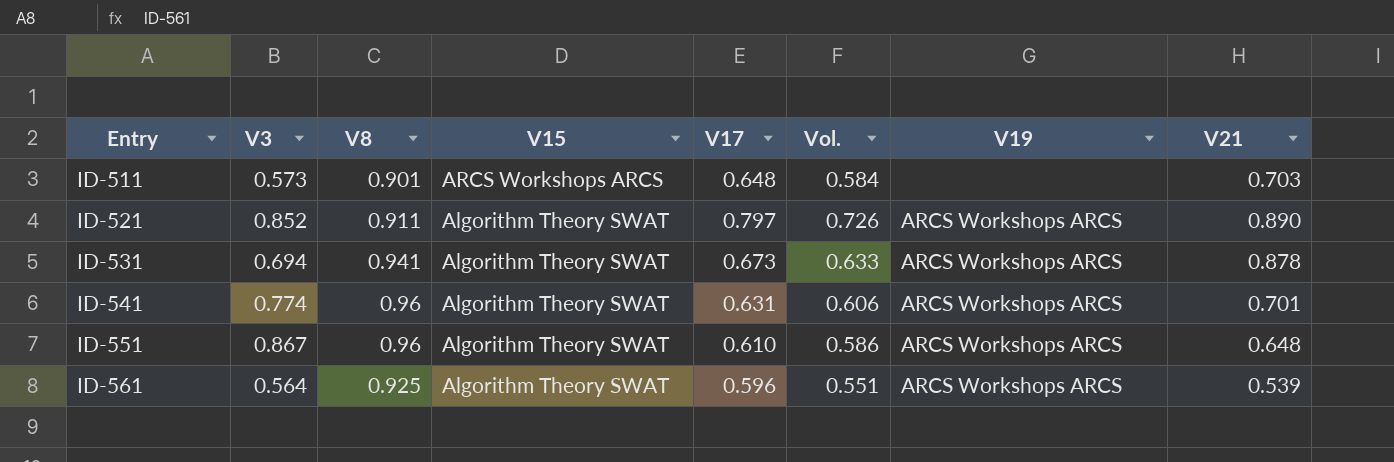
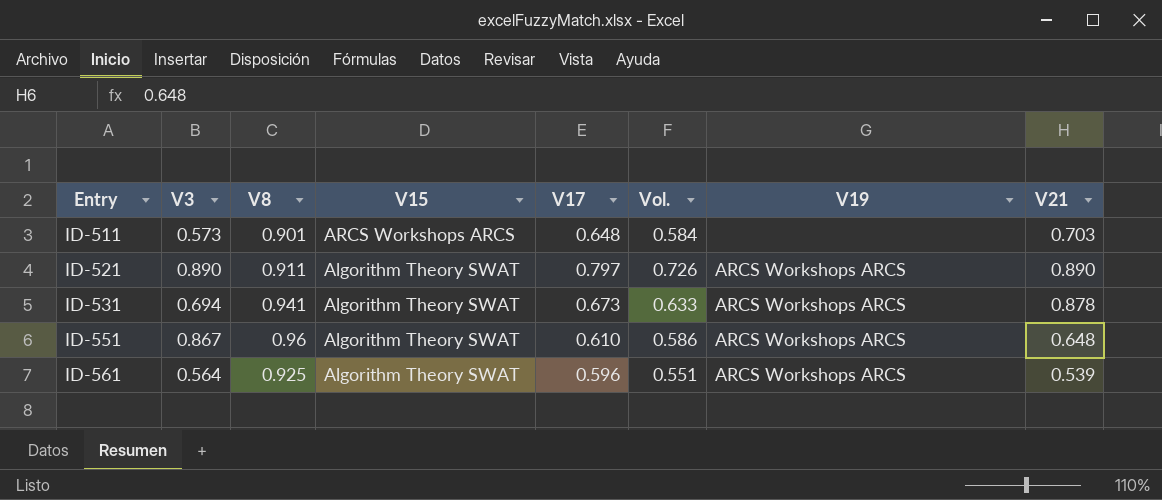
row ID-541: 0.774 | 0.96 | Algorithm Theory SWAT | 0.631 | 0.606 | ARCS Workshops ARCS | 0.701 -> none
ID-521 | V3: 0.852 -> 0.890

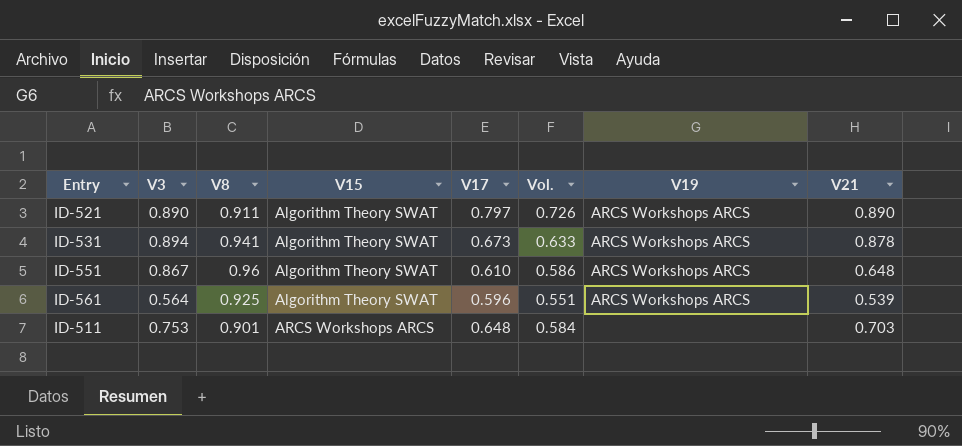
row order: Entry ascending -> V15 ascending
ID-531 | V3: 0.694 -> 0.894
ID-511 | V3: 0.573 -> 0.753

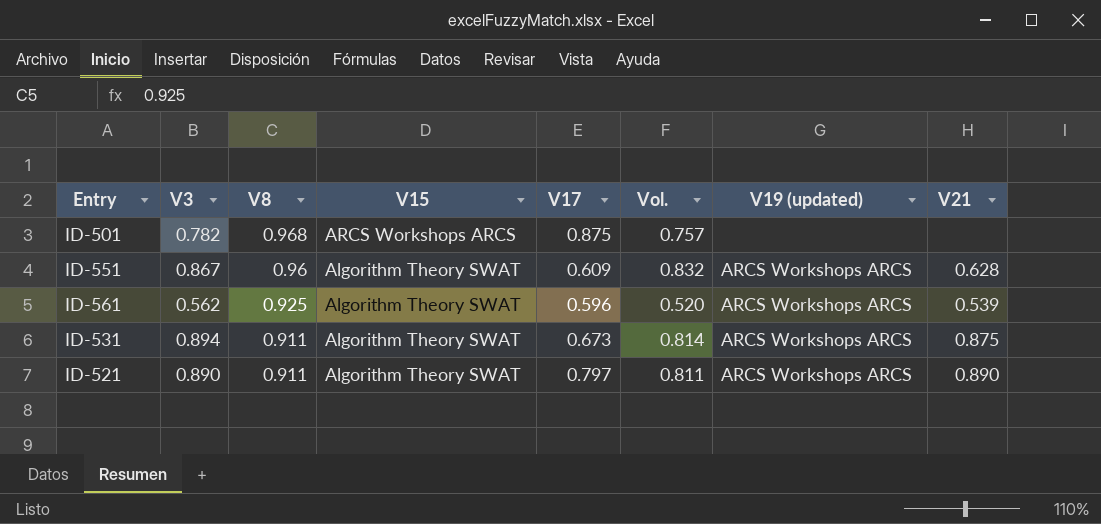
row order: V15 ascending -> V8 descending
column Vol. | formula: [V8] * [V17] -> [V3] * [V8]
column name: V19 -> V19 (updated)
row ID-511: 0.753 | 0.901 | ARCS Workshops ARCS | 0.648 | 0.584 | none | 0.703 -> none
row ID-501: none -> 0.782 | 0.968 | ARCS Workshops ARCS | 0.875 | 0.757 | none | none
ID-551 | V17: 0.610 -> 0.609
ID-551 | V21: 0.648 -> 0.628
ID-561 | V3: 0.564 -> 0.562
ID-531 | V8: 0.941 -> 0.911
ID-531 | V21: 0.878 -> 0.875

